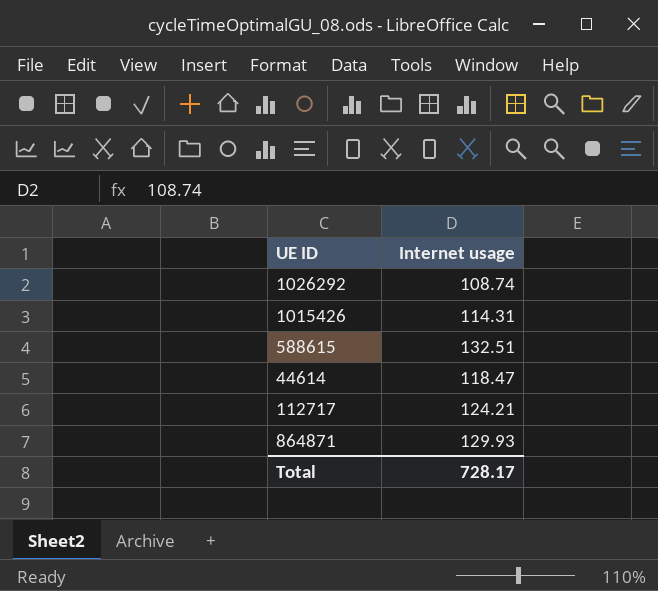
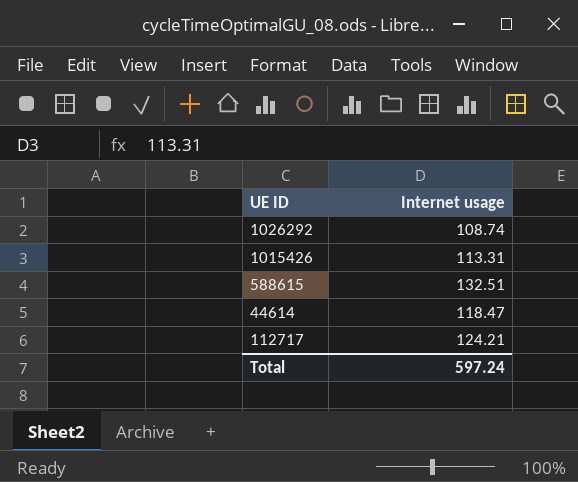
row 864871: 129.93 -> none
1015426 | Internet usage: 114.31 -> 113.31
Total | Internet usage: 728.17 -> 597.24

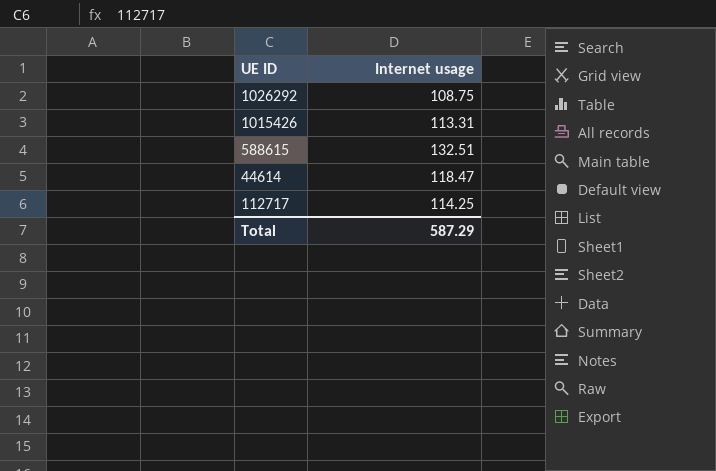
1026292 | Internet usage: 108.74 -> 108.75
112717 | Internet usage: 124.21 -> 114.25
Total | Internet usage: 597.24 -> 587.29

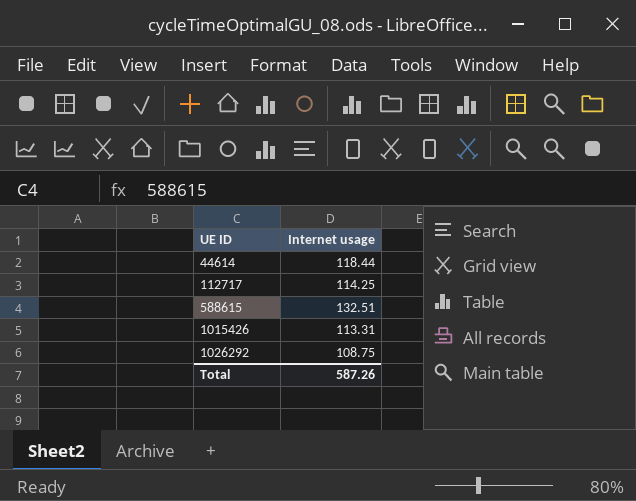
row order: none -> UE ID ascending
44614 | Internet usage: 118.47 -> 118.44
Total | Internet usage: 587.29 -> 587.26

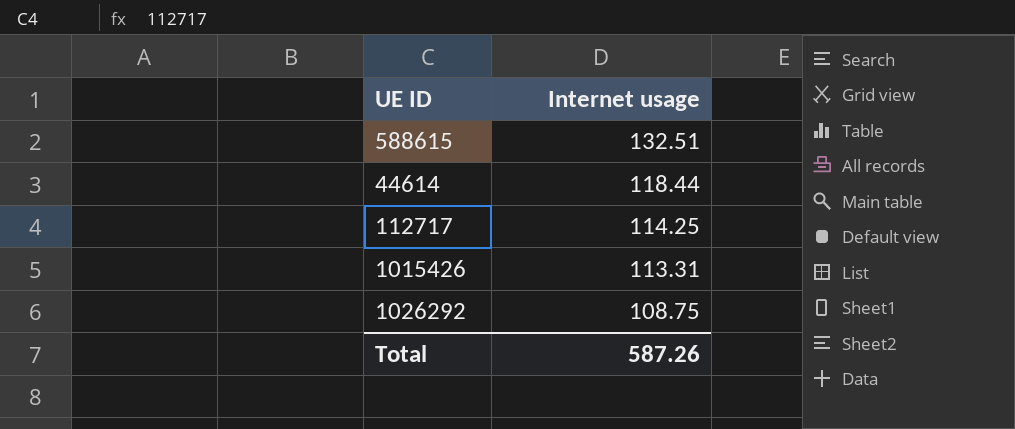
row order: UE ID ascending -> Internet usage descending

